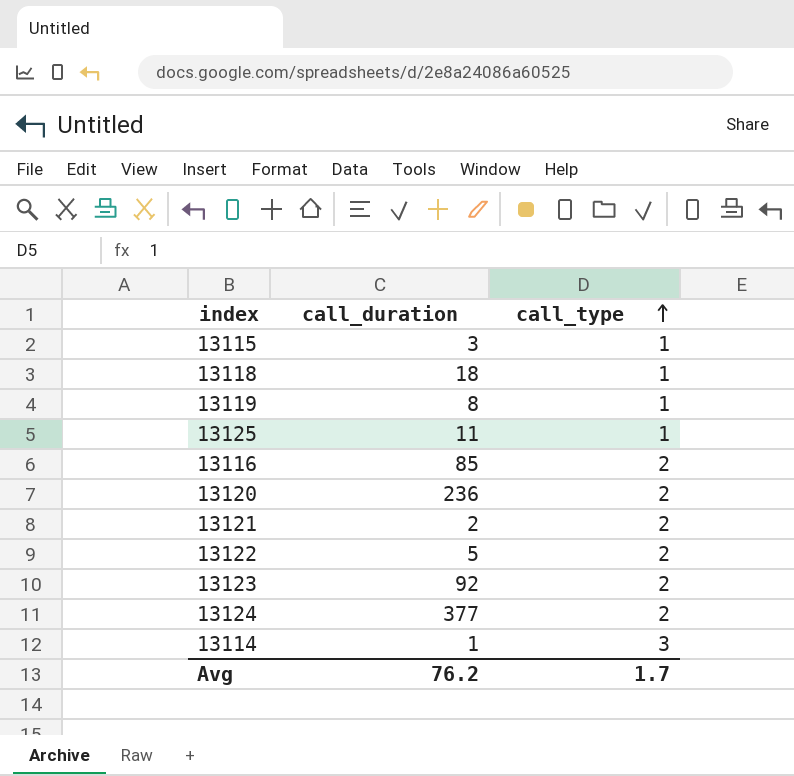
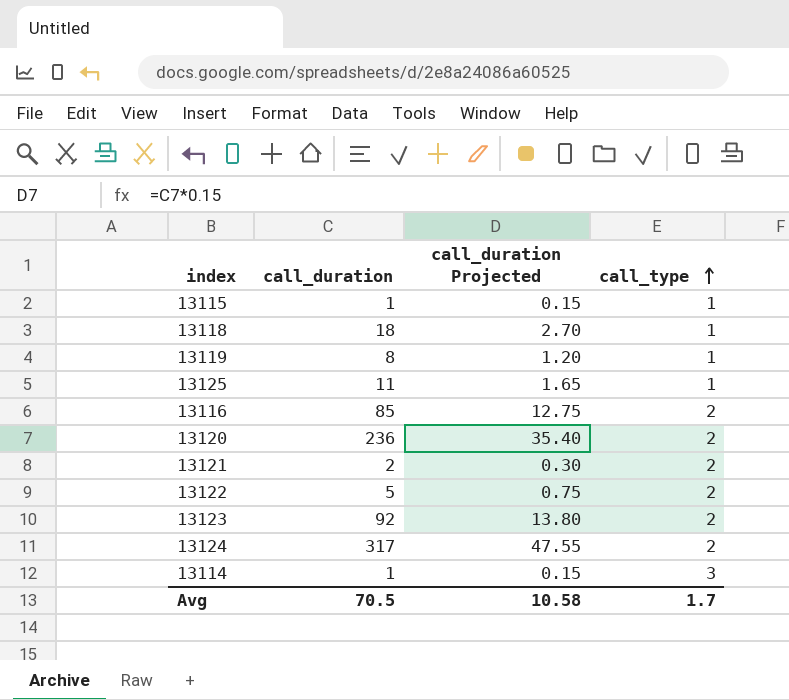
column call_duration Projected | formula: none -> [call_duration] * 0.15
13115 | call_duration: 3 -> 1
13124 | call_duration: 377 -> 317
Avg | call_duration: 76.2 -> 70.5

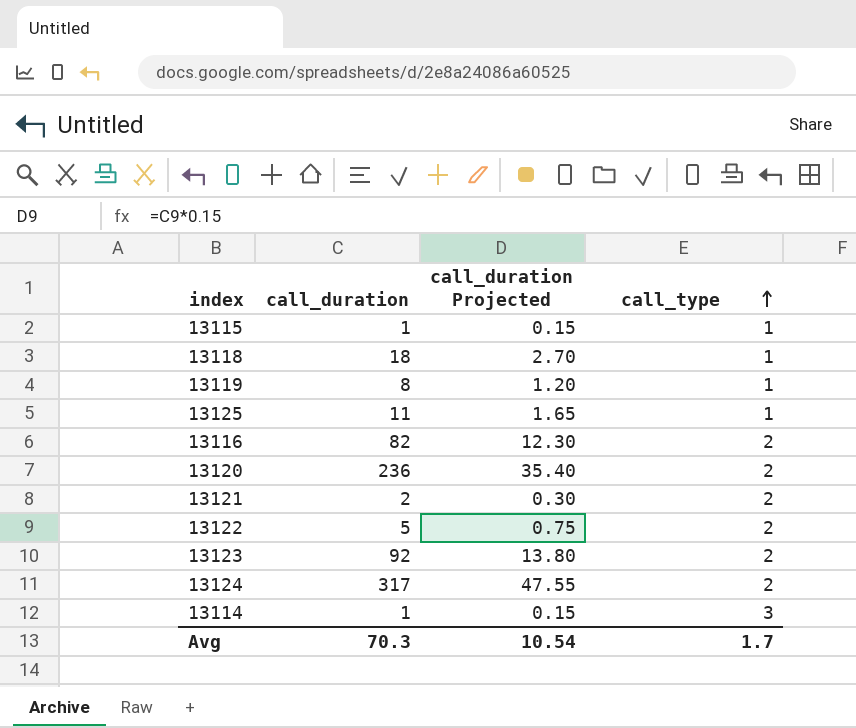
13116 | call_duration: 85 -> 82
13116 | call_duration Projected: 12.75 -> 12.30
Avg | call_duration: 70.5 -> 70.3
Avg | call_duration Projected: 10.58 -> 10.54

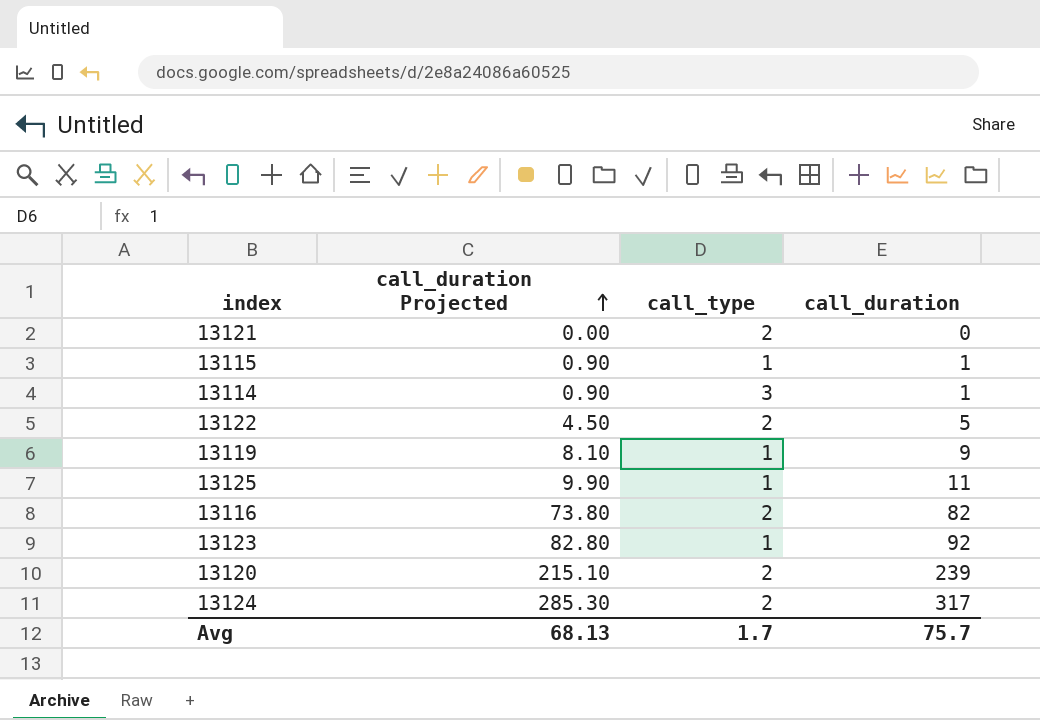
row order: call_type ascending -> call_duration Projected ascending
column call_duration Projected | formula: [call_duration] * 0.15 -> [call_duration] * 0.9
column call_duration | position: 2 -> 4
row 13118: 18 | 2.70 | 1 -> none
13121 | call_duration: 2 -> 0
13119 | call_duration: 8 -> 9
13123 | call_type: 2 -> 1
13120 | call_duration: 236 -> 239
Avg | call_duration Projected: 10.54 -> 68.13
Avg | call_duration: 70.3 -> 75.7

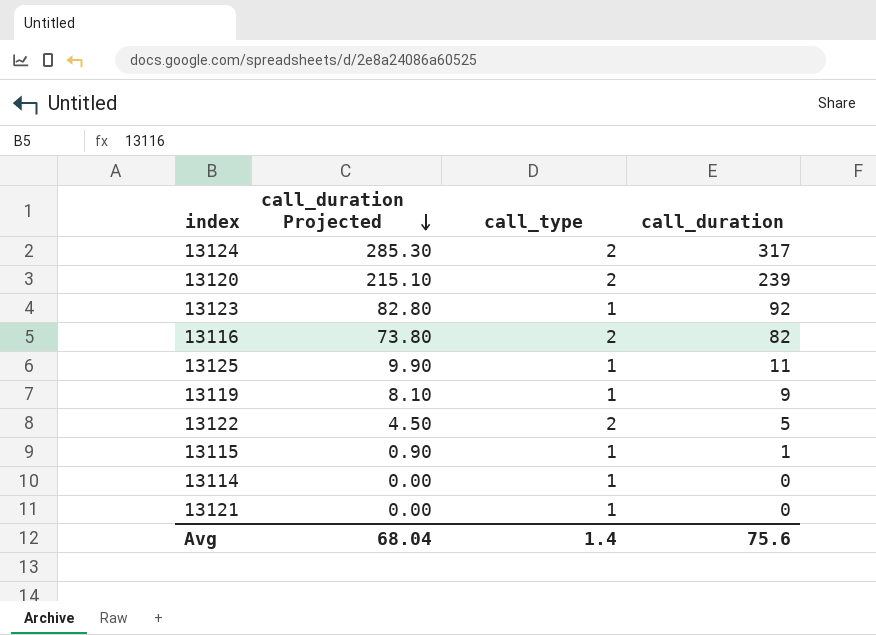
row order: call_duration Projected ascending -> call_duration Projected descending
13114 | call_duration Projected: 0.90 -> 0.00
13114 | call_type: 3 -> 1
13114 | call_duration: 1 -> 0
13121 | call_type: 2 -> 1
Avg | call_duration Projected: 68.13 -> 68.04
Avg | call_type: 1.7 -> 1.4
Avg | call_duration: 75.7 -> 75.6

